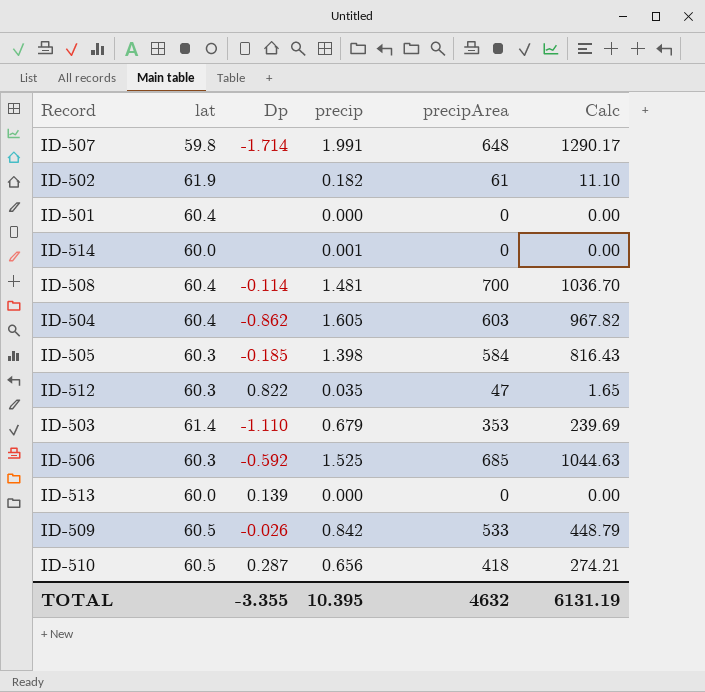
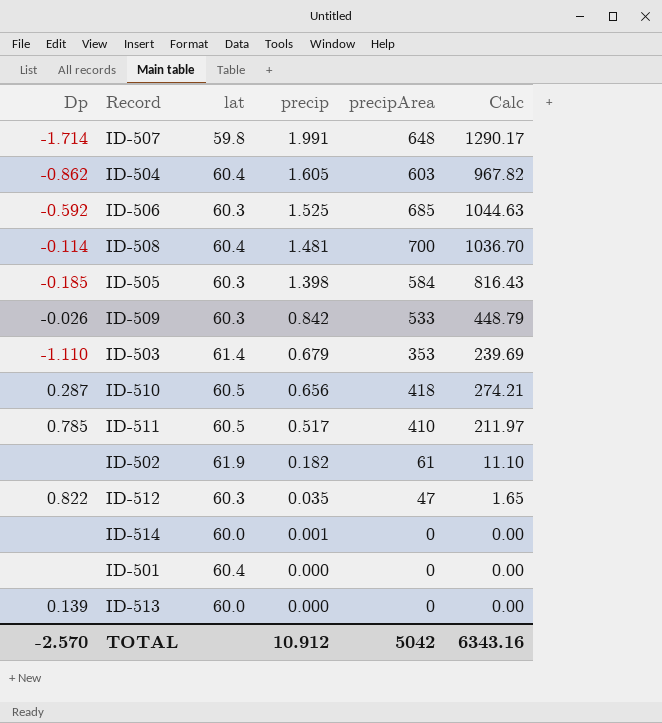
row order: none -> precip descending
column Dp | position: 3 -> 1
ID-509 | lat: 60.5 -> 60.3
row ID-511: none -> 0.785 | 60.5 | 0.517 | 410 | 211.97
TOTAL | Dp: -3.355 -> -2.570
TOTAL | precip: 10.395 -> 10.912
TOTAL | precipArea: 4632 -> 5042
TOTAL | Calc: 6131.19 -> 6343.16

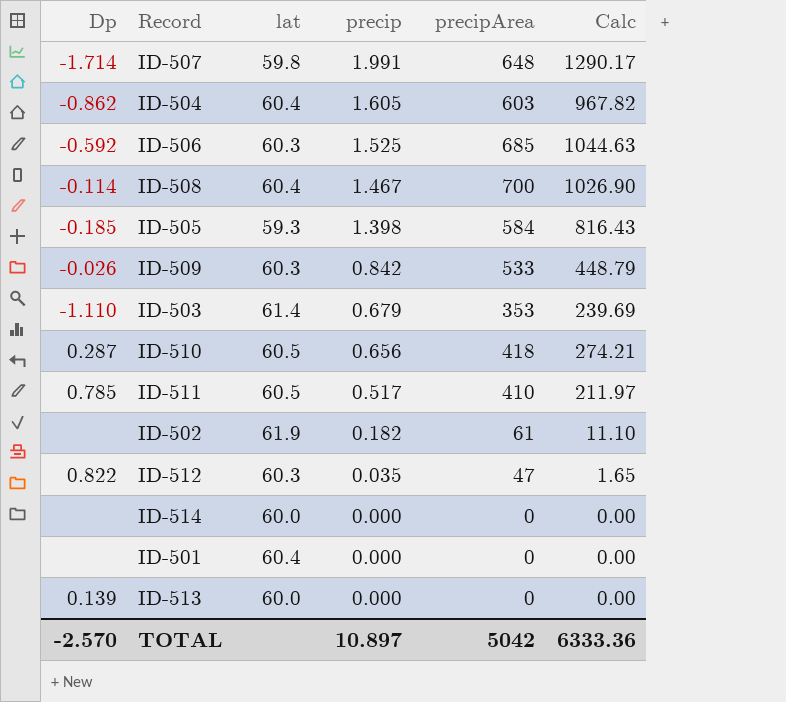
ID-508 | precip: 1.481 -> 1.467
ID-508 | Calc: 1036.70 -> 1026.90
ID-505 | lat: 60.3 -> 59.3
ID-514 | precip: 0.001 -> 0.000
TOTAL | precip: 10.912 -> 10.897
TOTAL | Calc: 6343.16 -> 6333.36

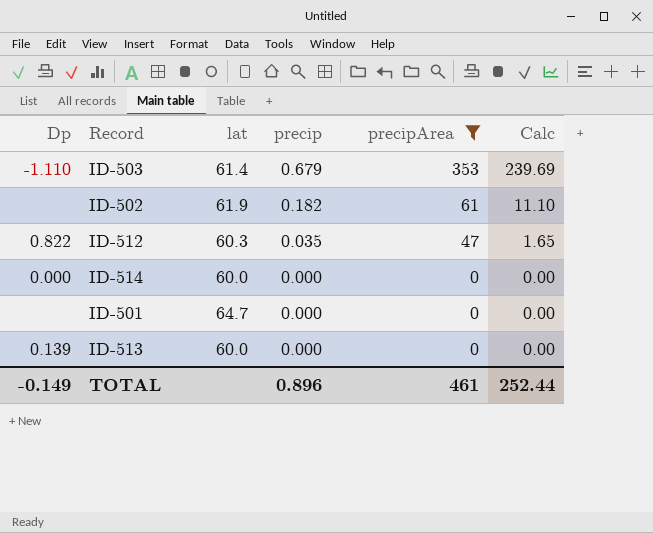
filter: none -> precipArea <= 353
ID-514 | Dp: none -> 0.000
ID-501 | lat: 60.4 -> 64.7
TOTAL | Dp: -2.570 -> -0.149
TOTAL | precip: 10.897 -> 0.896
TOTAL | precipArea: 5042 -> 461
TOTAL | Calc: 6333.36 -> 252.44

